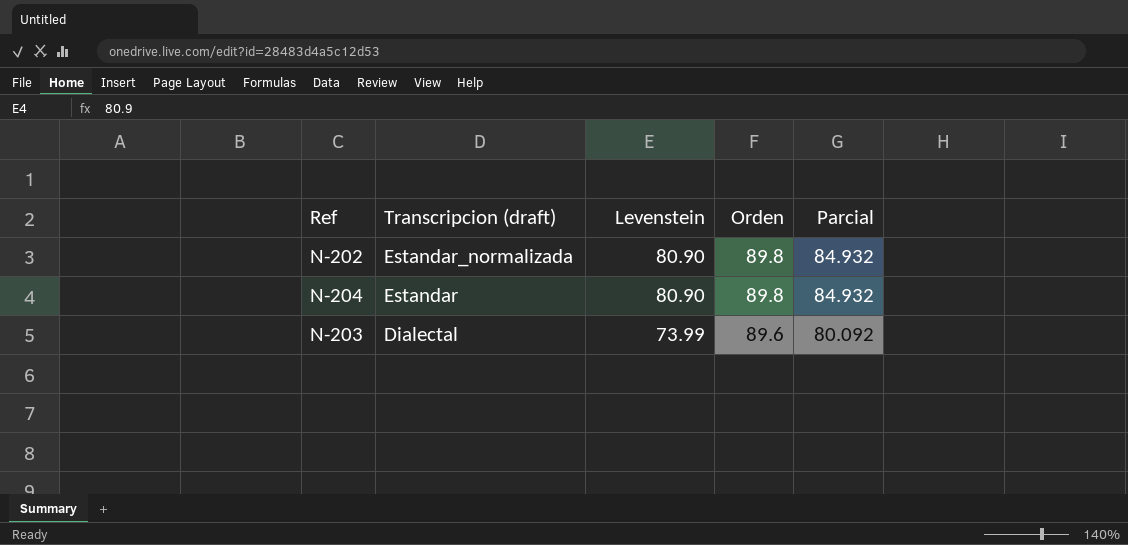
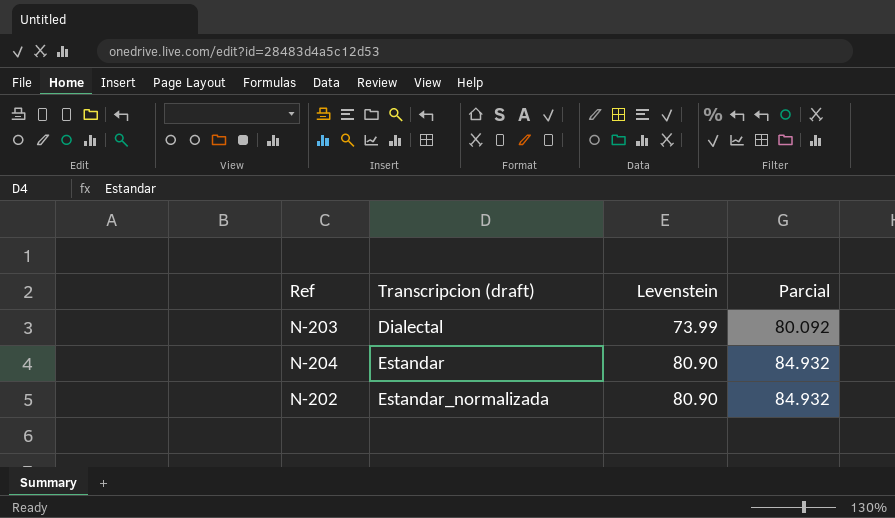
row order: Transcripcion (draft) descending -> Transcripcion (draft) ascending
column Orden | position: 4 -> none

